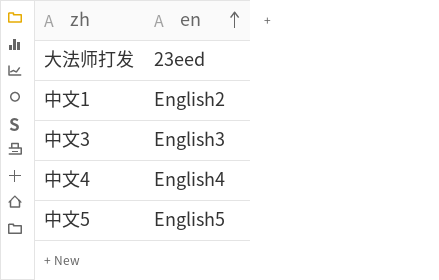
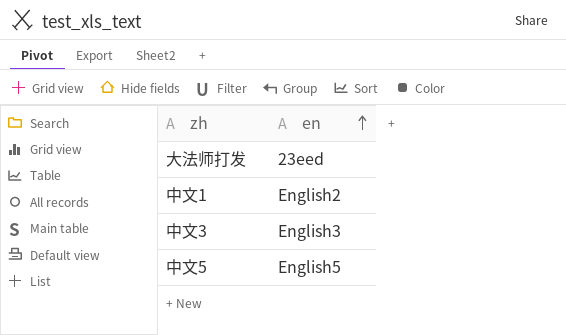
row 中文4: English4 -> none

